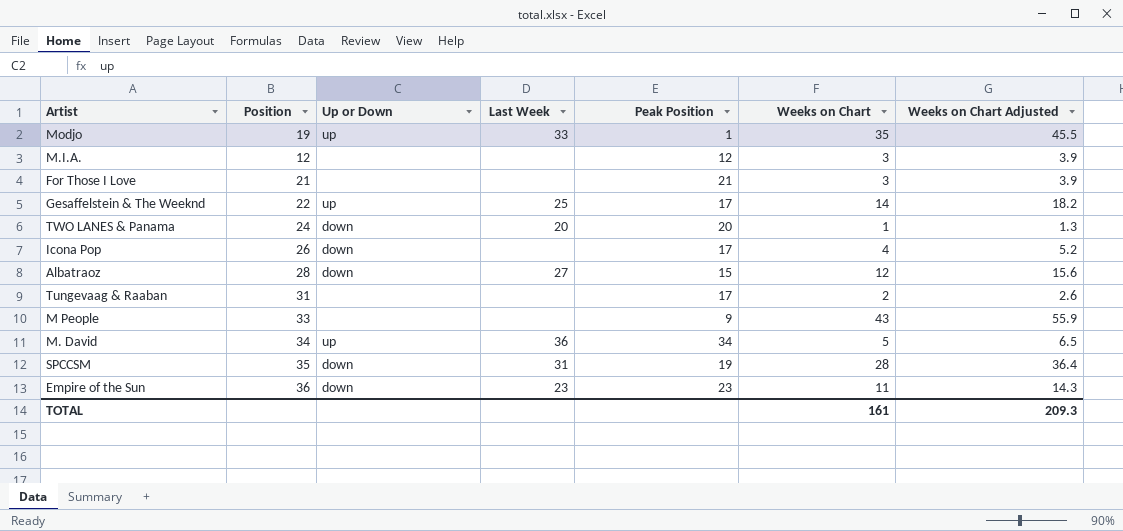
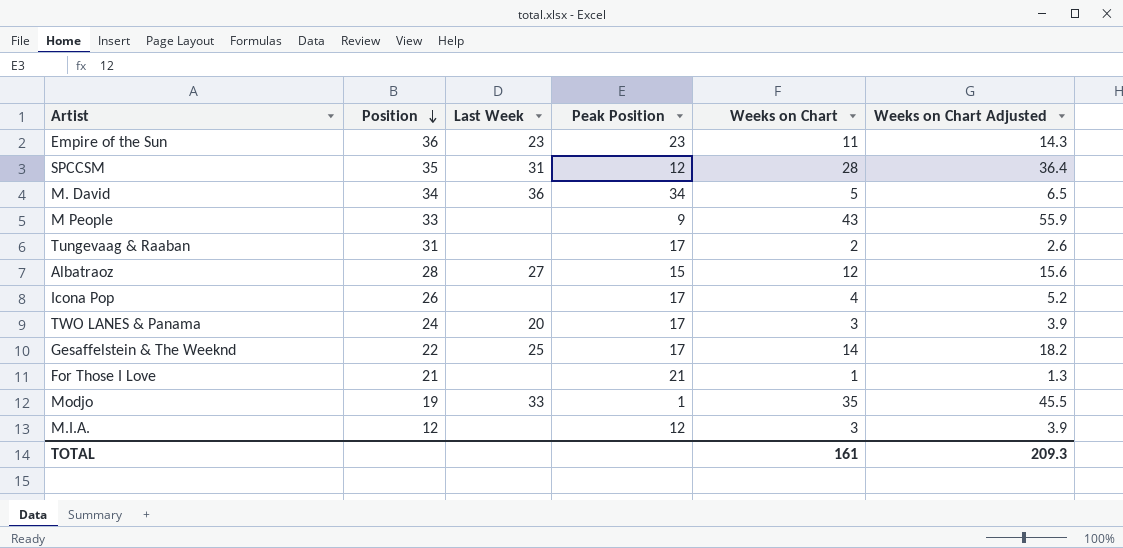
row order: none -> Position descending
column Up or Down | position: 3 -> none
SPCCSM | Peak Position: 19 -> 12
TWO LANES & Panama | Peak Position: 20 -> 17
TWO LANES & Panama | Weeks on Chart: 1 -> 3
TWO LANES & Panama | Weeks on Chart Adjusted: 1.3 -> 3.9
For Those I Love | Weeks on Chart: 3 -> 1
For Those I Love | Weeks on Chart Adjusted: 3.9 -> 1.3

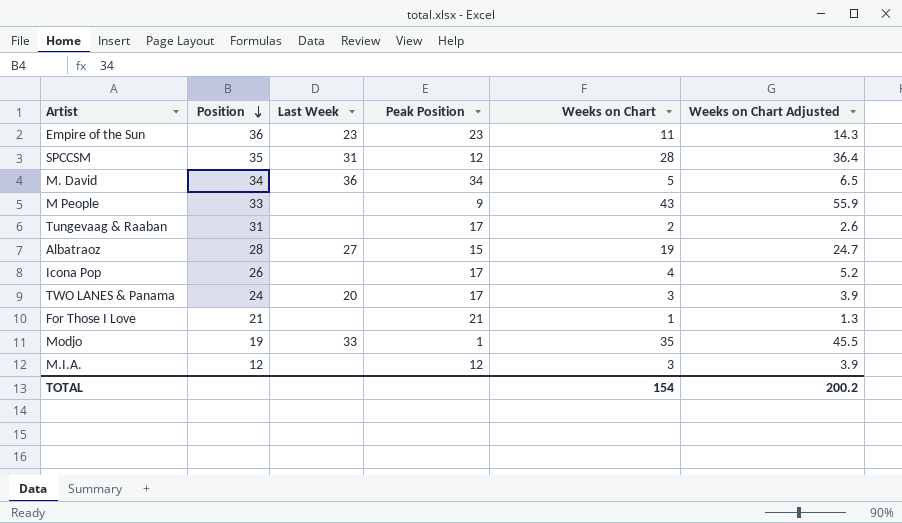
row Gesaffelstein & The Weeknd: 22 | 25 | 17 | 14 | 18.2 -> none
Albatraoz | Weeks on Chart: 12 -> 19
Albatraoz | Weeks on Chart Adjusted: 15.6 -> 24.7
TOTAL | Weeks on Chart: 161 -> 154
TOTAL | Weeks on Chart Adjusted: 209.3 -> 200.2

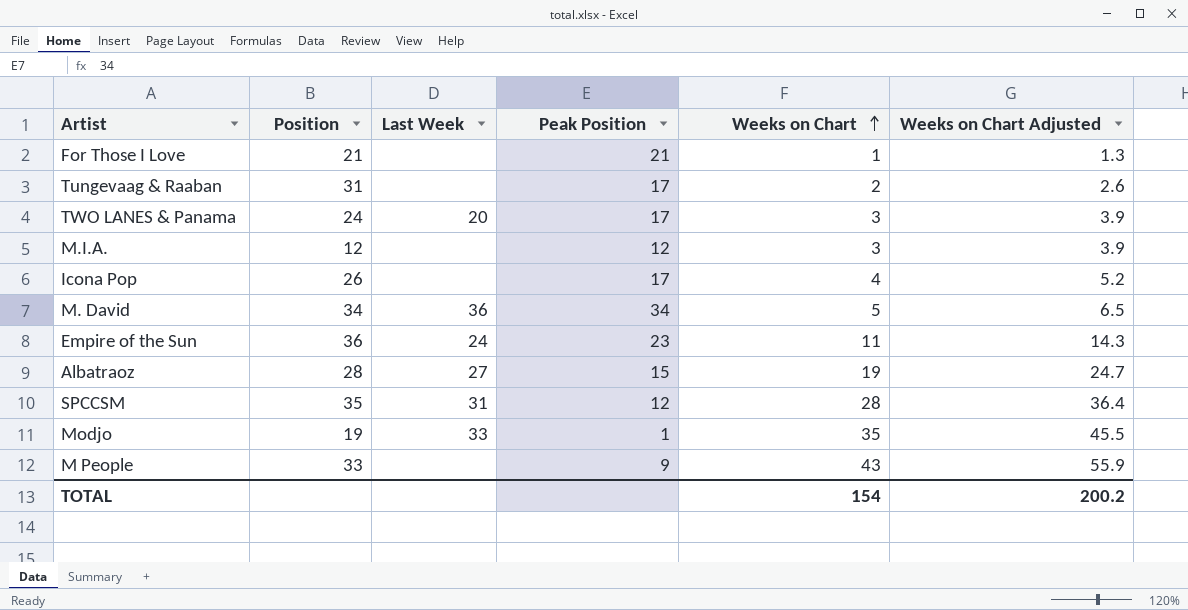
row order: Position descending -> Weeks on Chart ascending
Empire of the Sun | Last Week: 23 -> 24

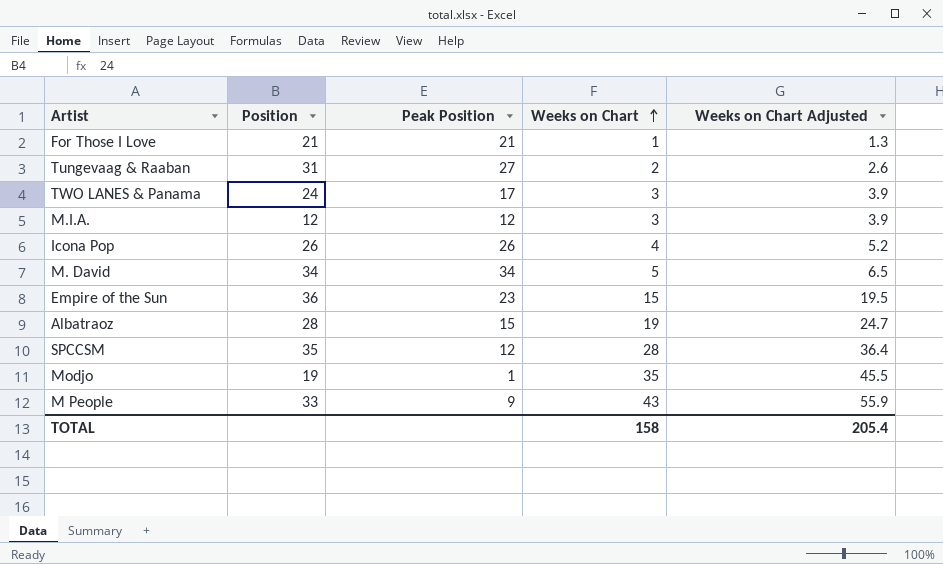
column Last Week | position: 3 -> none
Tungevaag & Raaban | Peak Position: 17 -> 27
Icona Pop | Peak Position: 17 -> 26
Empire of the Sun | Weeks on Chart: 11 -> 15
Empire of the Sun | Weeks on Chart Adjusted: 14.3 -> 19.5
TOTAL | Weeks on Chart: 154 -> 158
TOTAL | Weeks on Chart Adjusted: 200.2 -> 205.4

